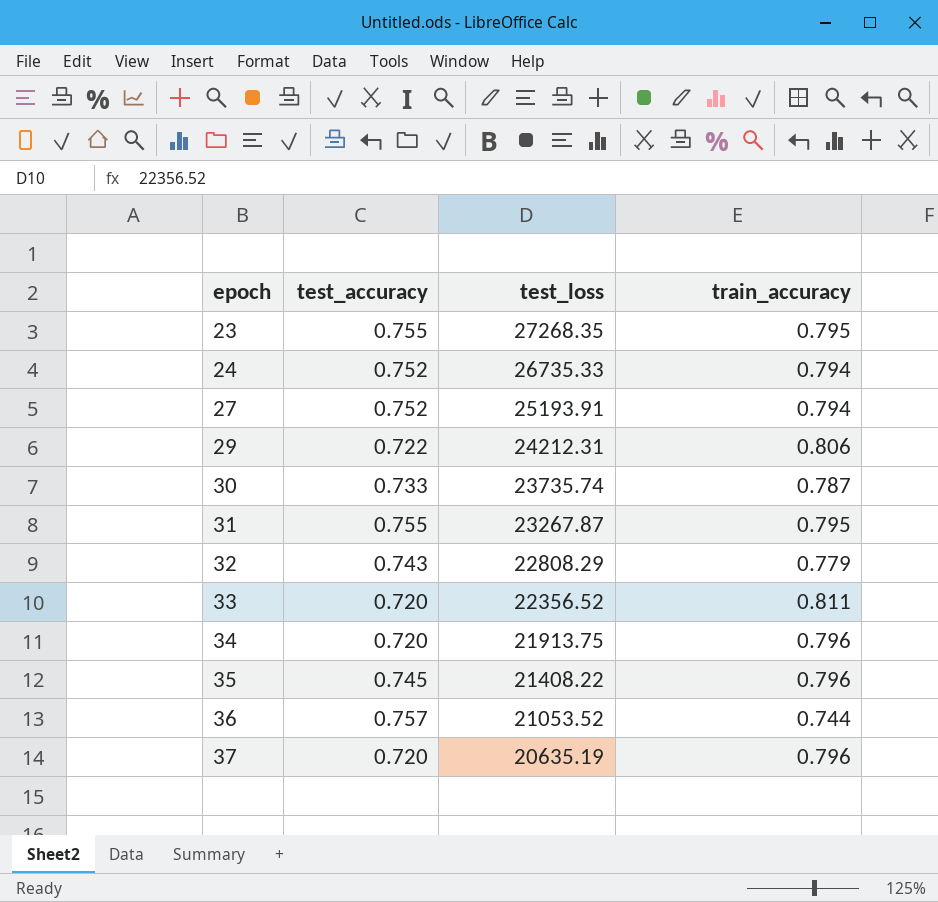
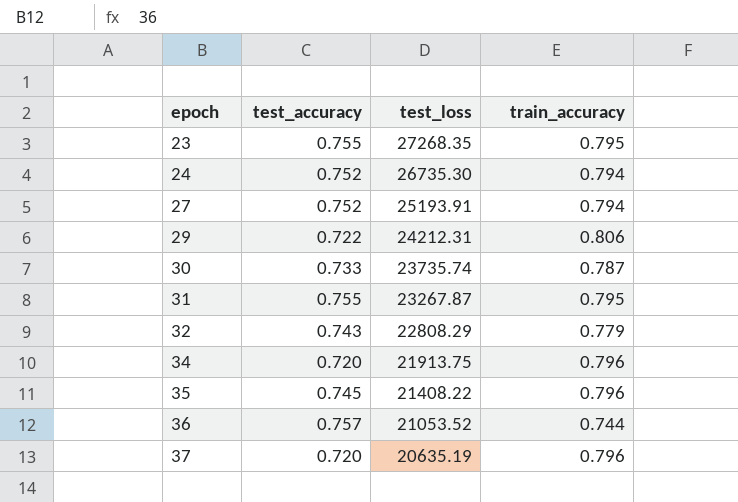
row 33: 0.720 | 22356.52 | 0.811 -> none
24 | test_loss: 26735.33 -> 26735.30

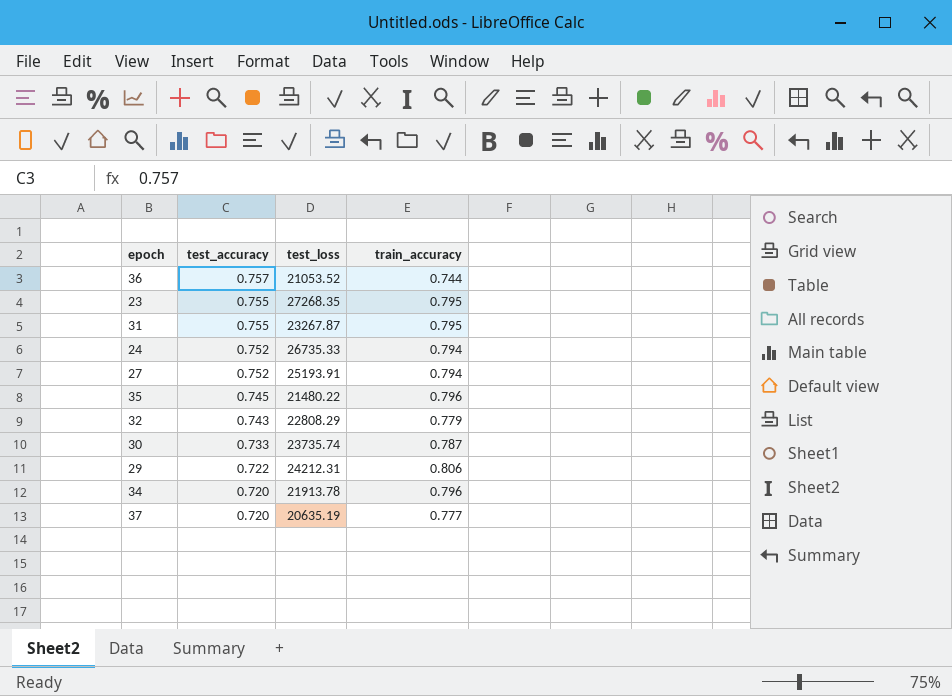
row order: epoch ascending -> test_accuracy descending
24 | test_loss: 26735.30 -> 26735.33
35 | test_loss: 21408.22 -> 21480.22
34 | test_loss: 21913.75 -> 21913.78
37 | train_accuracy: 0.796 -> 0.777

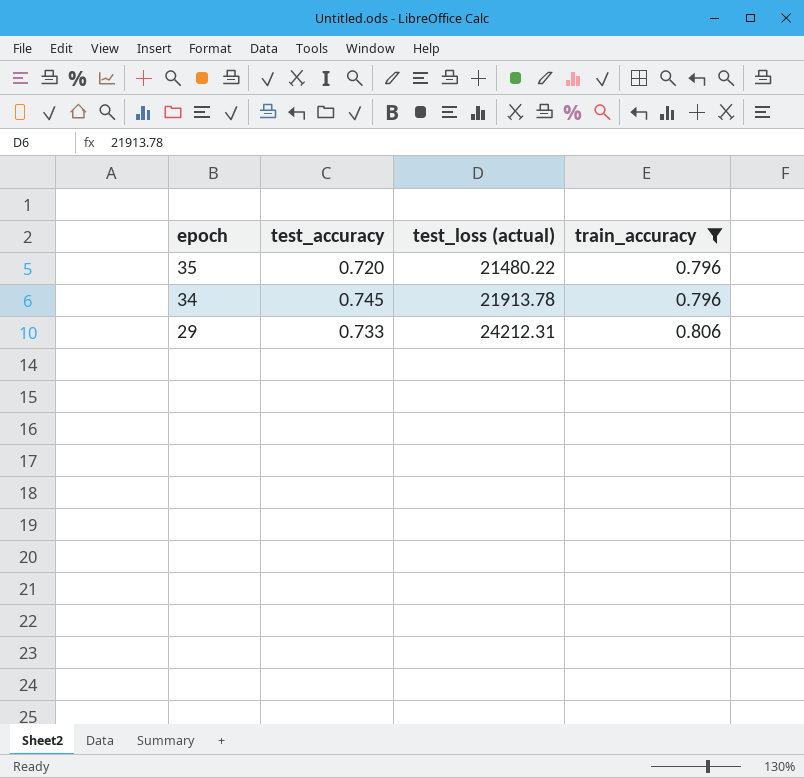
filter: none -> train_accuracy >= 0.796
row order: test_accuracy descending -> epoch descending
column name: test_loss -> test_loss (actual)
35 | test_accuracy: 0.745 -> 0.720
34 | test_accuracy: 0.720 -> 0.745
29 | test_accuracy: 0.722 -> 0.733

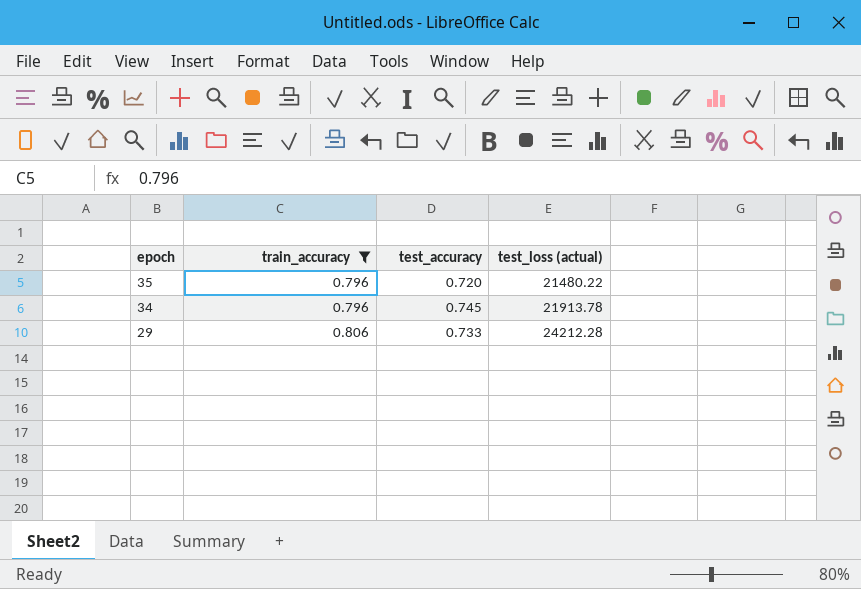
column train_accuracy | position: 4 -> 2
29 | test_loss (actual): 24212.31 -> 24212.28

